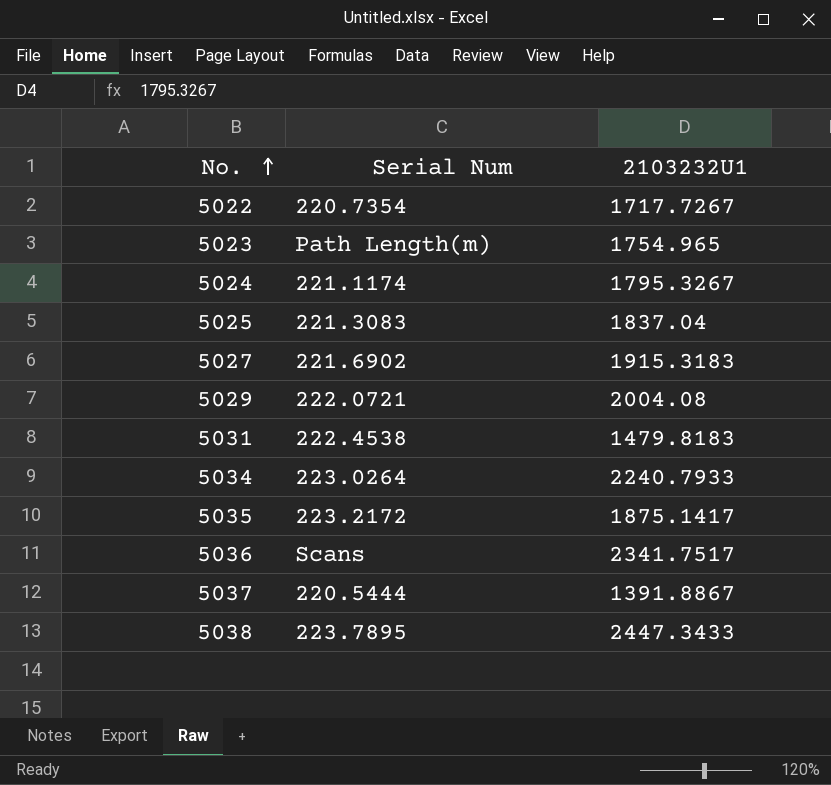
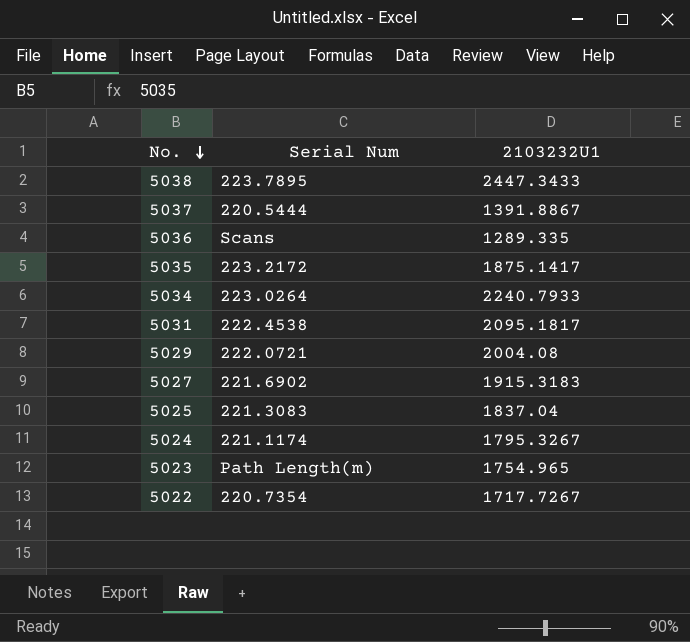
row order: No. ascending -> No. descending
5036 | 2103232U1: 2341.7517 -> 1289.335
5031 | 2103232U1: 1479.8183 -> 2095.1817

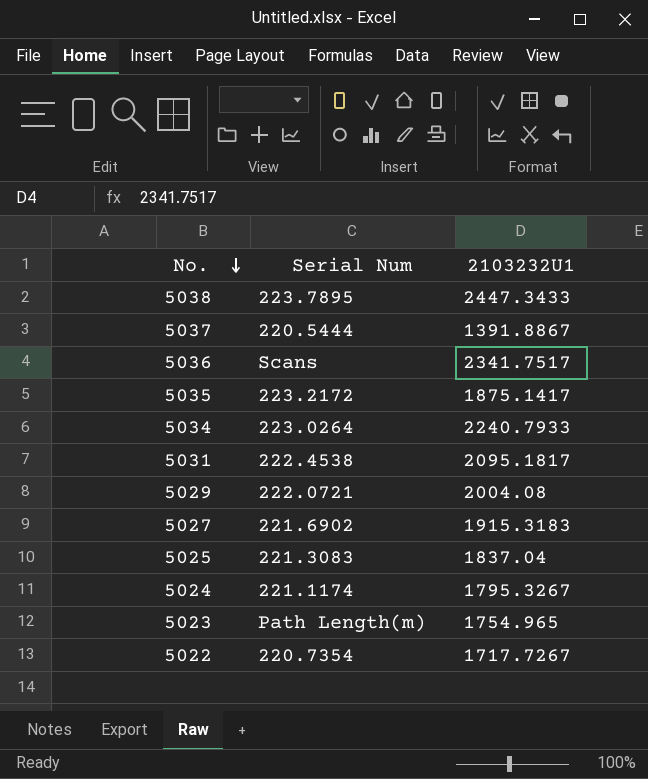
5036 | 2103232U1: 1289.335 -> 2341.7517

